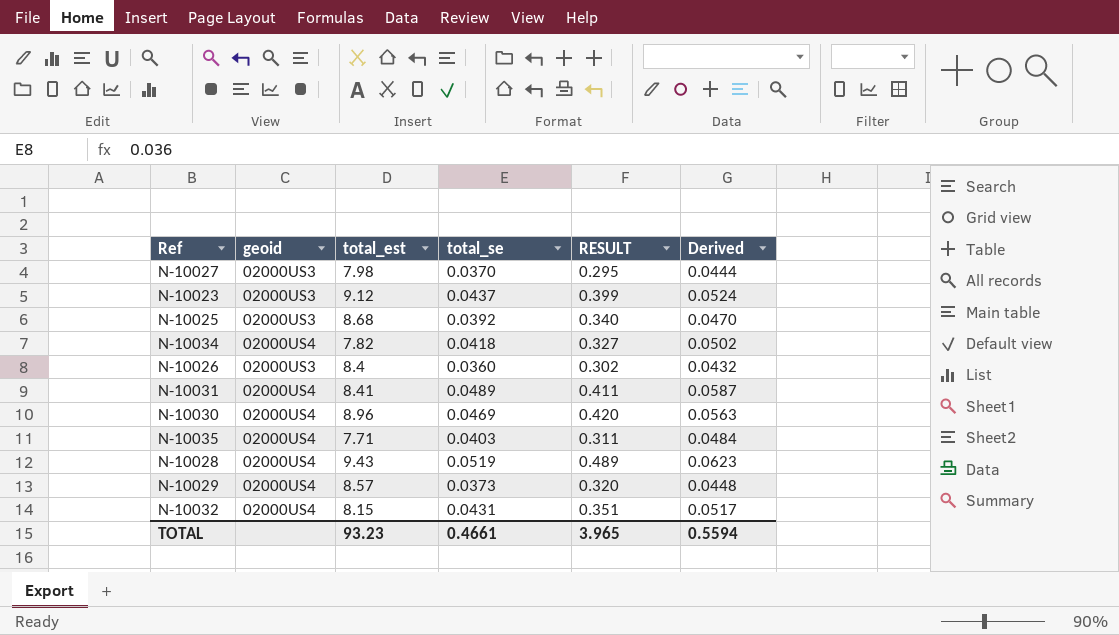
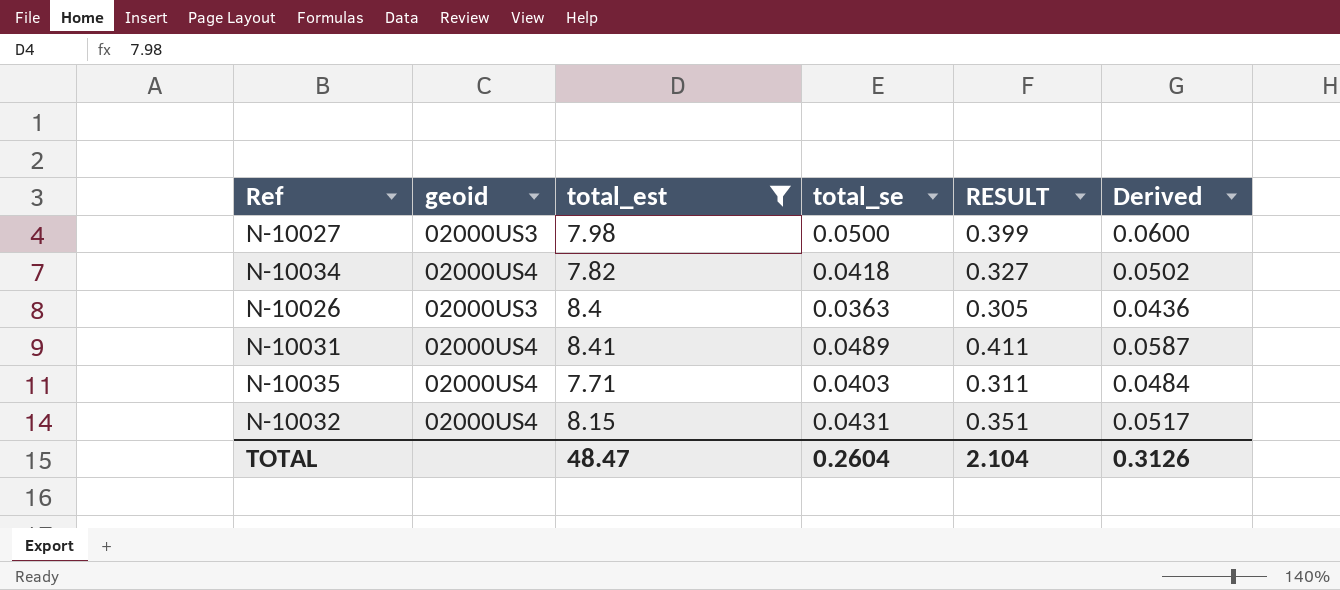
filter: none -> total_est <= 8.41
N-10027 | total_se: 0.0370 -> 0.0500
N-10027 | RESULT: 0.295 -> 0.399
N-10027 | Derived: 0.0444 -> 0.0600
N-10026 | total_se: 0.0360 -> 0.0363
N-10026 | RESULT: 0.302 -> 0.305
N-10026 | Derived: 0.0432 -> 0.0436
TOTAL | total_est: 93.23 -> 48.47
TOTAL | total_se: 0.4661 -> 0.2604
TOTAL | RESULT: 3.965 -> 2.104
TOTAL | Derived: 0.5594 -> 0.3126

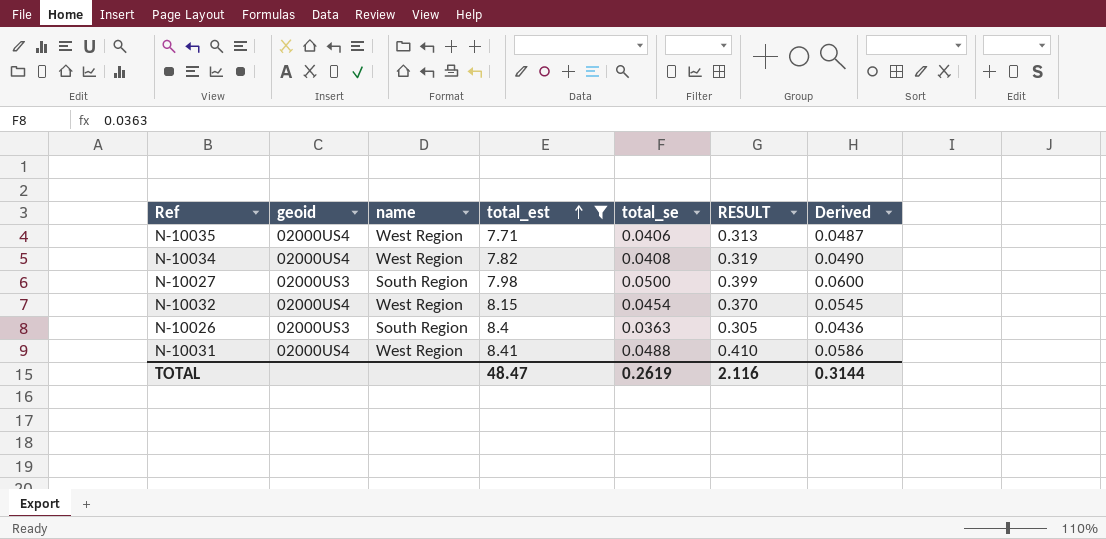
row order: none -> total_est ascending
column name | position: none -> 3
N-10035 | total_se: 0.0403 -> 0.0406
N-10035 | RESULT: 0.311 -> 0.313
N-10035 | Derived: 0.0484 -> 0.0487
N-10034 | total_se: 0.0418 -> 0.0408
N-10034 | RESULT: 0.327 -> 0.319
N-10034 | Derived: 0.0502 -> 0.0490
N-10032 | total_se: 0.0431 -> 0.0454
N-10032 | RESULT: 0.351 -> 0.370
N-10032 | Derived: 0.0517 -> 0.0545
N-10031 | total_se: 0.0489 -> 0.0488
N-10031 | RESULT: 0.411 -> 0.410
N-10031 | Derived: 0.0587 -> 0.0586
TOTAL | total_se: 0.2604 -> 0.2619
TOTAL | RESULT: 2.104 -> 2.116
TOTAL | Derived: 0.3126 -> 0.3144

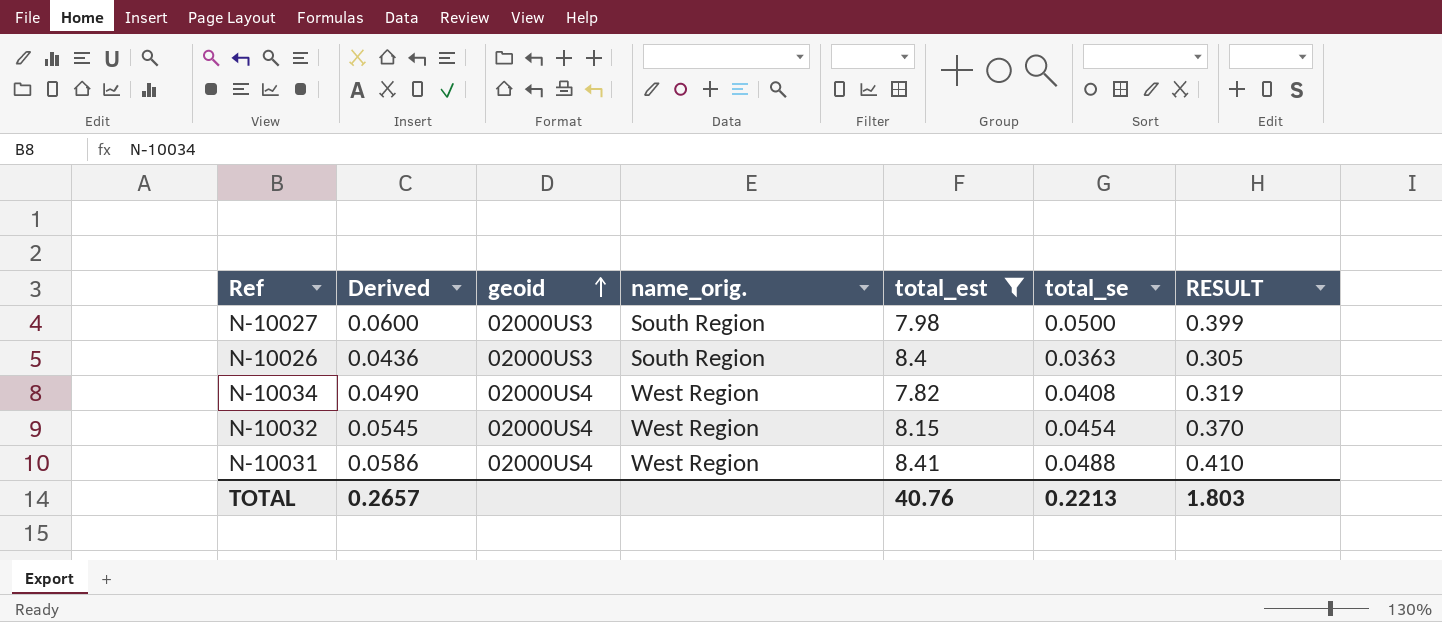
row order: total_est ascending -> geoid ascending
column Derived | position: 7 -> 2
column name: name -> name_orig.
row N-10035: 02000US4 | West Region | 7.71 | 0.0406 | 0.313 | 0.0487 -> none
TOTAL | Derived: 0.3144 -> 0.2657
TOTAL | total_est: 48.47 -> 40.76
TOTAL | total_se: 0.2619 -> 0.2213
TOTAL | RESULT: 2.116 -> 1.803

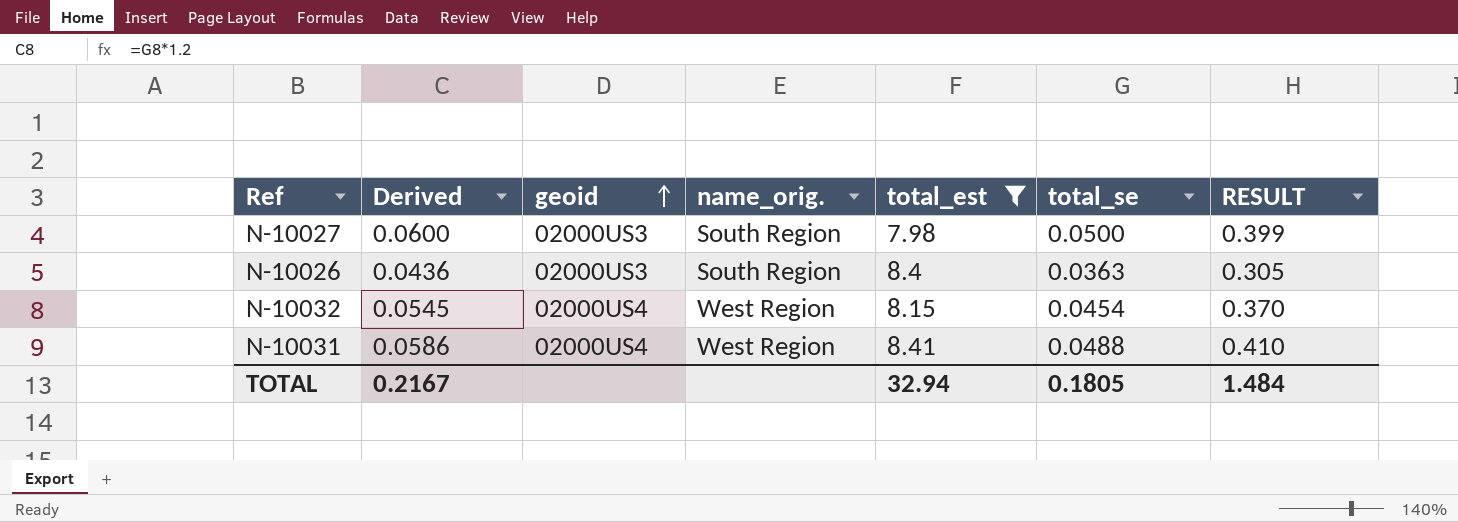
row N-10034: 0.0490 | 02000US4 | West Region | 7.82 | 0.0408 | 0.319 -> none
TOTAL | Derived: 0.2657 -> 0.2167
TOTAL | total_est: 40.76 -> 32.94
TOTAL | total_se: 0.2213 -> 0.1805
TOTAL | RESULT: 1.803 -> 1.484

